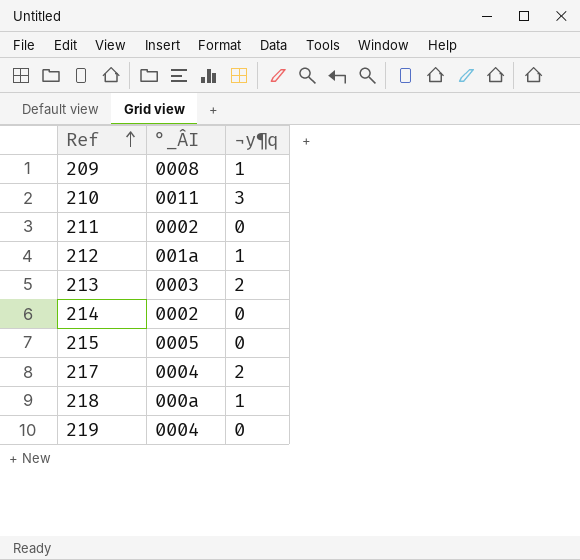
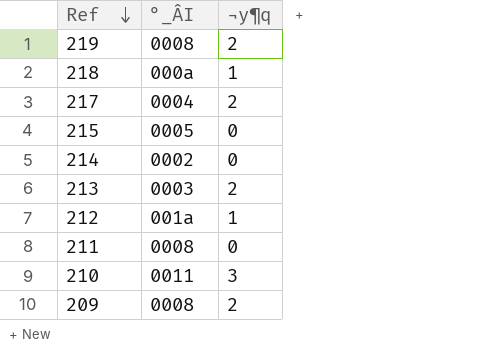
row order: Ref ascending -> Ref descending
219 | °_ÂI: 0004 -> 0008
219 | ¬y¶q: 0 -> 2
211 | °_ÂI: 0002 -> 0008
209 | ¬y¶q: 1 -> 2

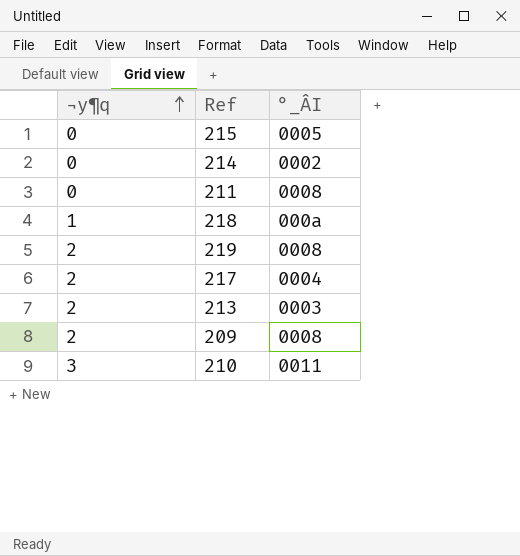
row order: Ref descending -> ¬y¶q ascending
column ¬y¶q | position: 3 -> 1
row 212: 001a | 1 -> none

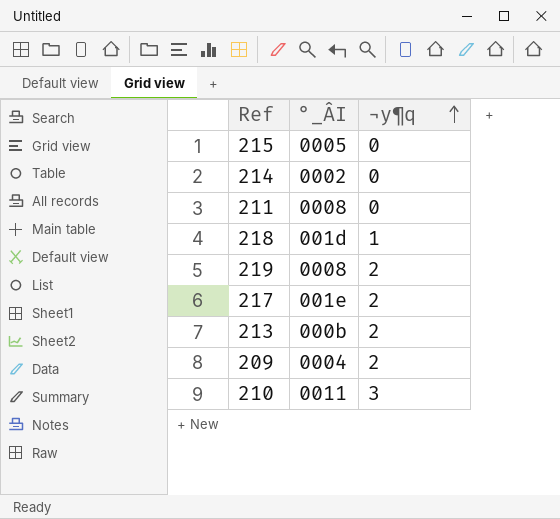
column ¬y¶q | position: 1 -> 3
218 | °_ÂI: 000a -> 001d
217 | °_ÂI: 0004 -> 001e
213 | °_ÂI: 0003 -> 000b
209 | °_ÂI: 0008 -> 0004

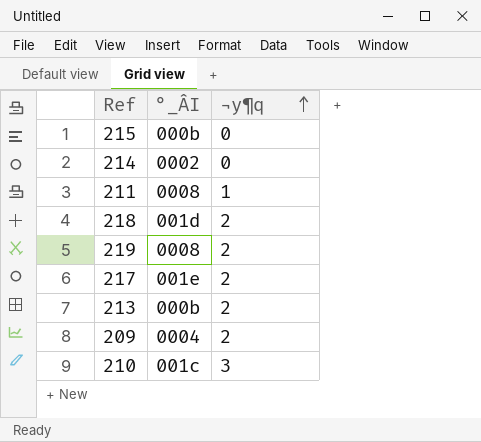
215 | °_ÂI: 0005 -> 000b
211 | ¬y¶q: 0 -> 1
218 | ¬y¶q: 1 -> 2
210 | °_ÂI: 0011 -> 001c

